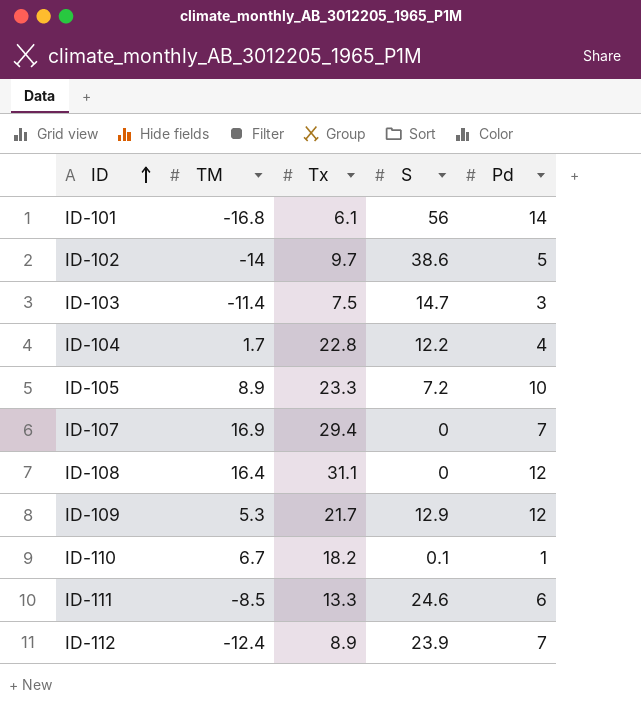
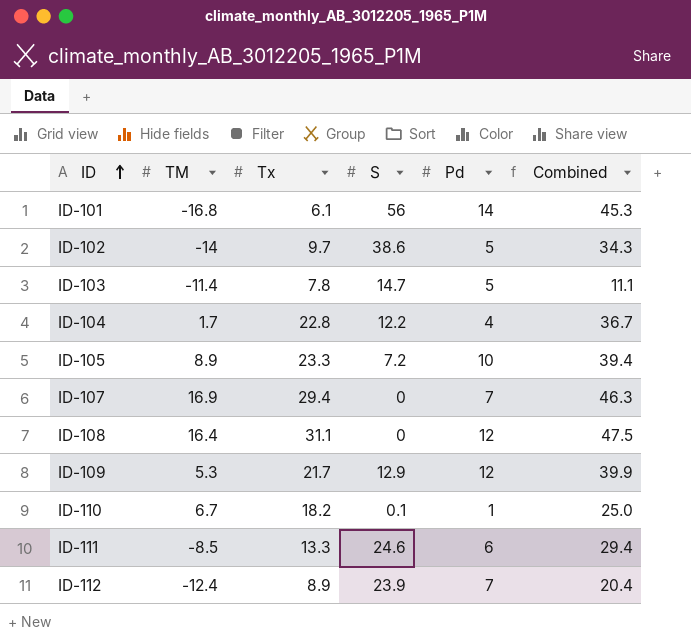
column Combined | formula: none -> [TM] + [Tx] + [S]
ID-103 | Tx: 7.5 -> 7.8
ID-103 | Pd: 3 -> 5

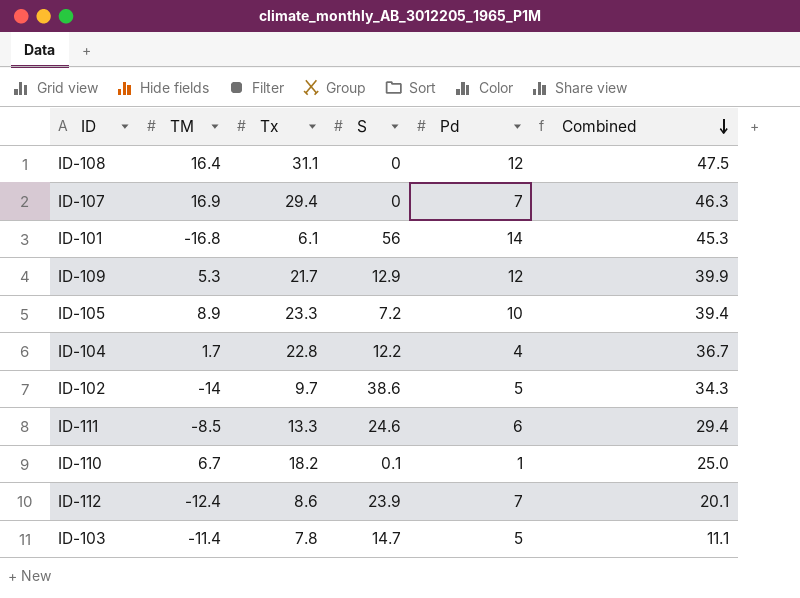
row order: ID ascending -> Combined descending
ID-112 | Tx: 8.9 -> 8.6
ID-112 | Combined: 20.4 -> 20.1

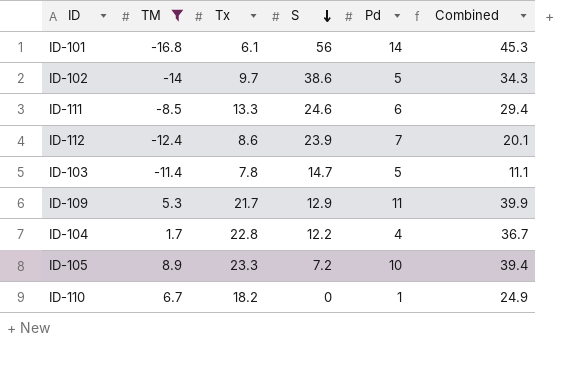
filter: none -> TM <= 8.9
row order: Combined descending -> S descending
ID-109 | Pd: 12 -> 11
ID-110 | S: 0.1 -> 0
ID-110 | Combined: 25.0 -> 24.9

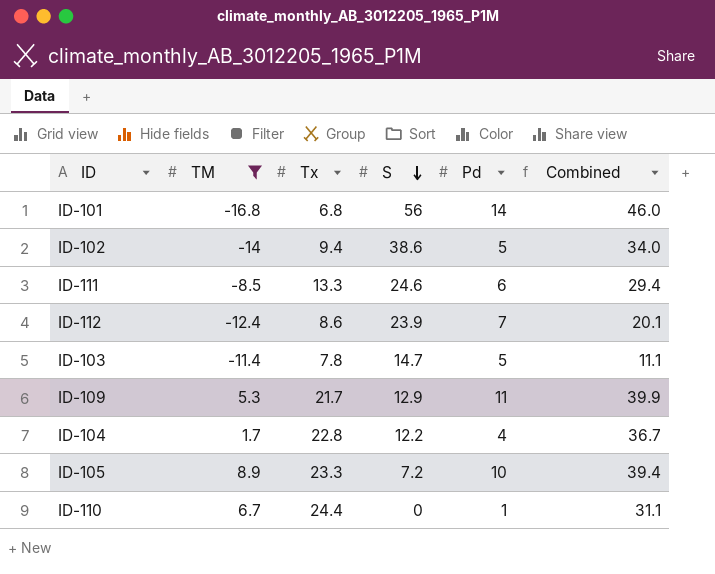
ID-101 | Tx: 6.1 -> 6.8
ID-101 | Combined: 45.3 -> 46.0
ID-102 | Tx: 9.7 -> 9.4
ID-102 | Combined: 34.3 -> 34.0
ID-110 | Tx: 18.2 -> 24.4
ID-110 | Combined: 24.9 -> 31.1

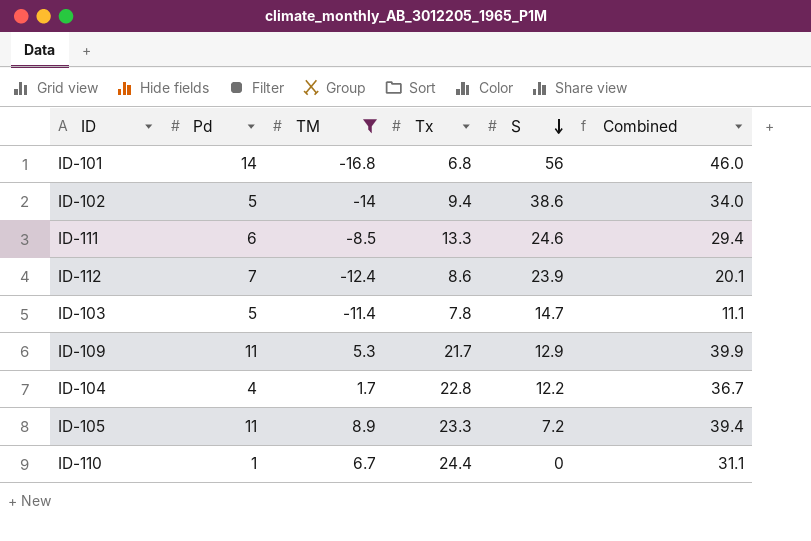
column Pd | position: 5 -> 2
ID-105 | Pd: 10 -> 11

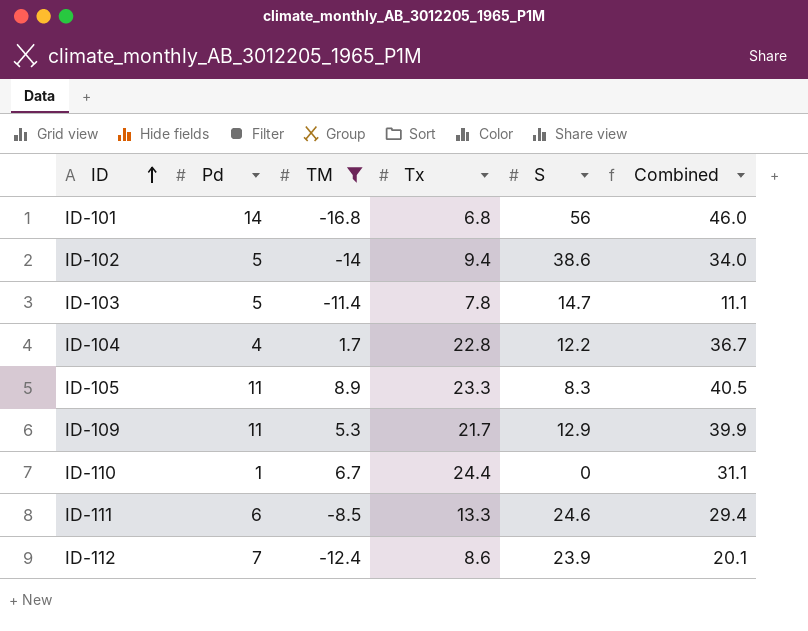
row order: S descending -> ID ascending
ID-105 | S: 7.2 -> 8.3
ID-105 | Combined: 39.4 -> 40.5

